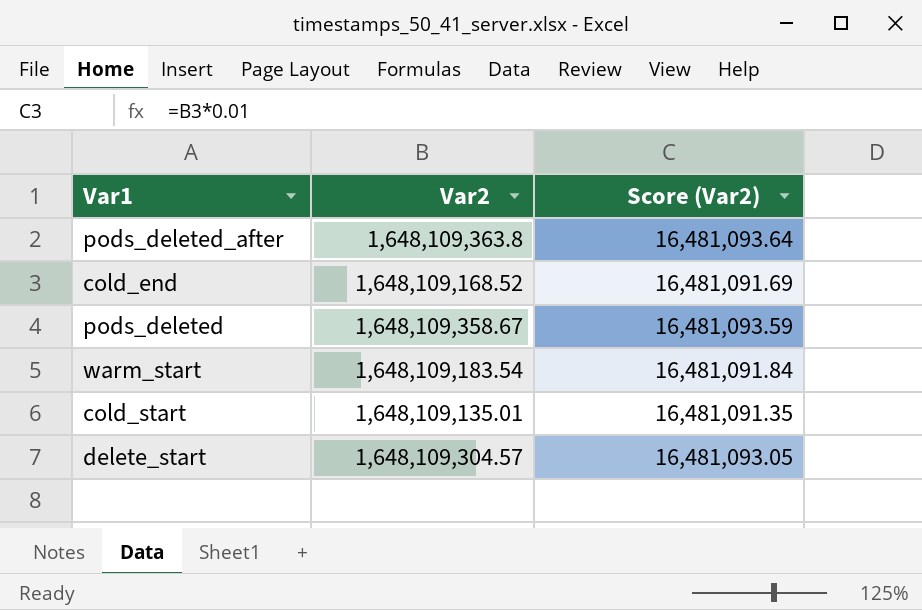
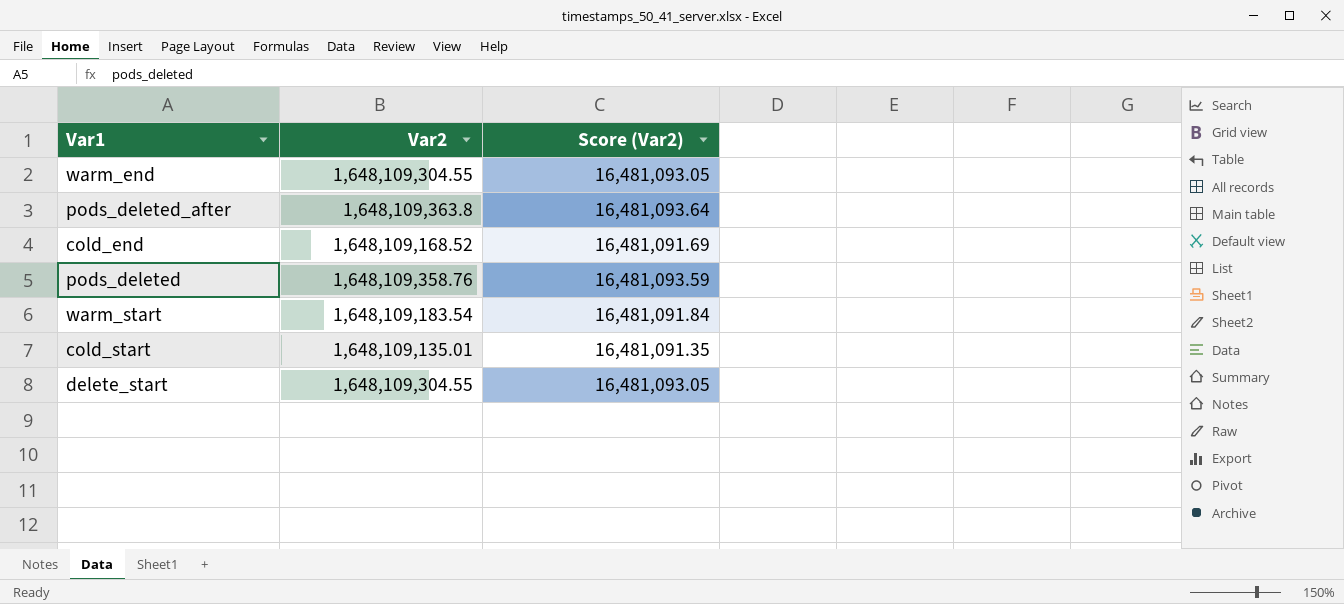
row warm_end: none -> 1,648,109,304.55 | 16,481,093.05
pods_deleted | Var2: 1,648,109,358.67 -> 1,648,109,358.76
delete_start | Var2: 1,648,109,304.57 -> 1,648,109,304.55

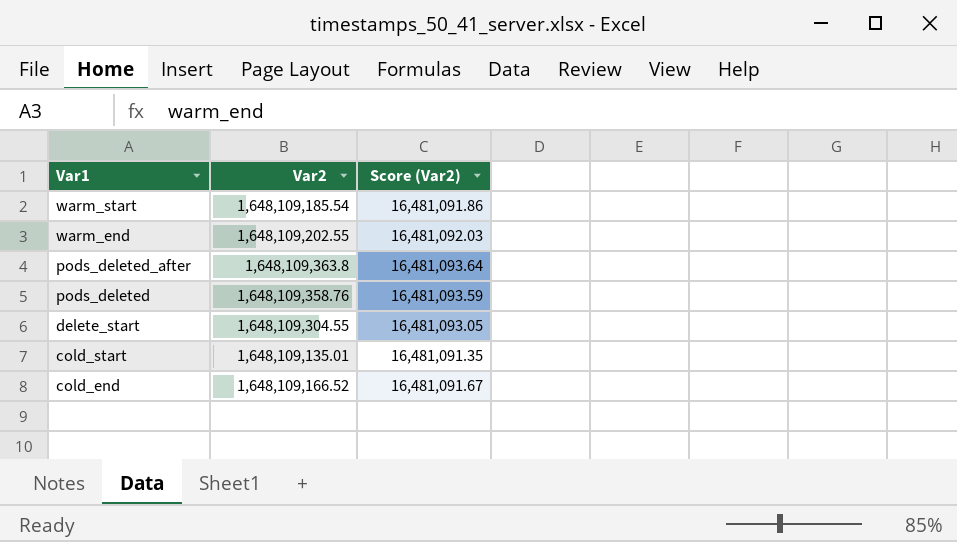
row order: none -> Var1 descending
warm_start | Var2: 1,648,109,183.54 -> 1,648,109,185.54
warm_start | Score (Var2): 16,481,091.84 -> 16,481,091.86
warm_end | Var2: 1,648,109,304.55 -> 1,648,109,202.55
warm_end | Score (Var2): 16,481,093.05 -> 16,481,092.03
cold_end | Var2: 1,648,109,168.52 -> 1,648,109,166.52
cold_end | Score (Var2): 16,481,091.69 -> 16,481,091.67

